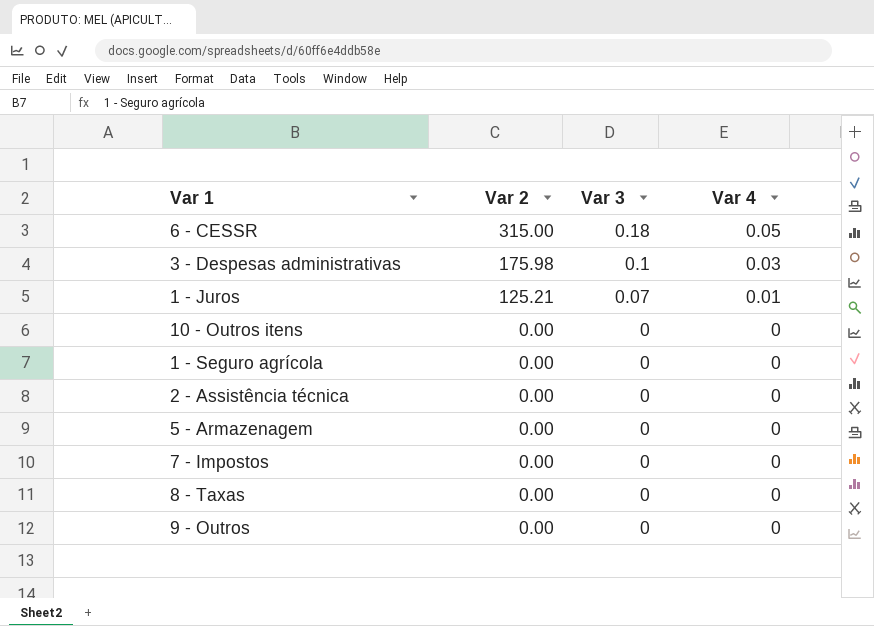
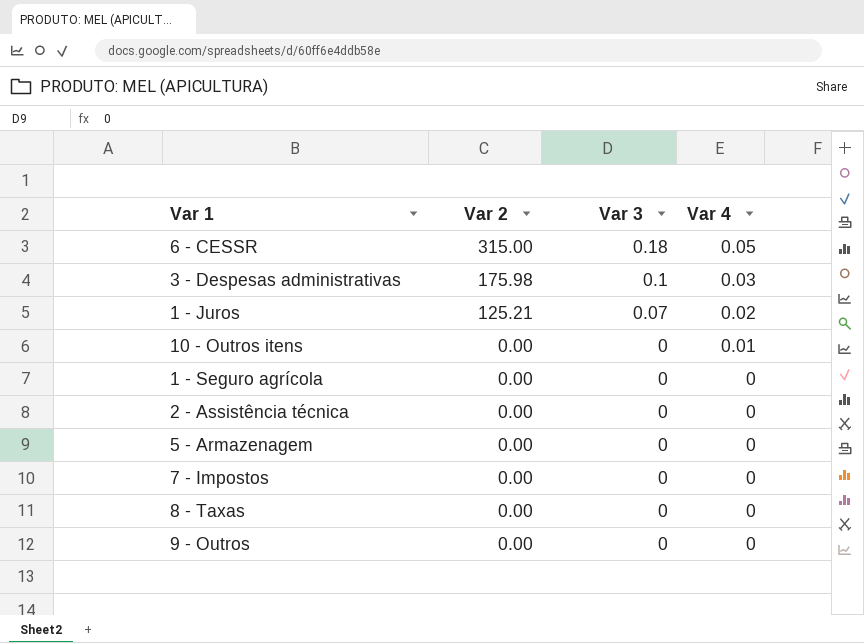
1 - Juros | Var 4: 0.01 -> 0.02
10 - Outros itens | Var 4: 0 -> 0.01

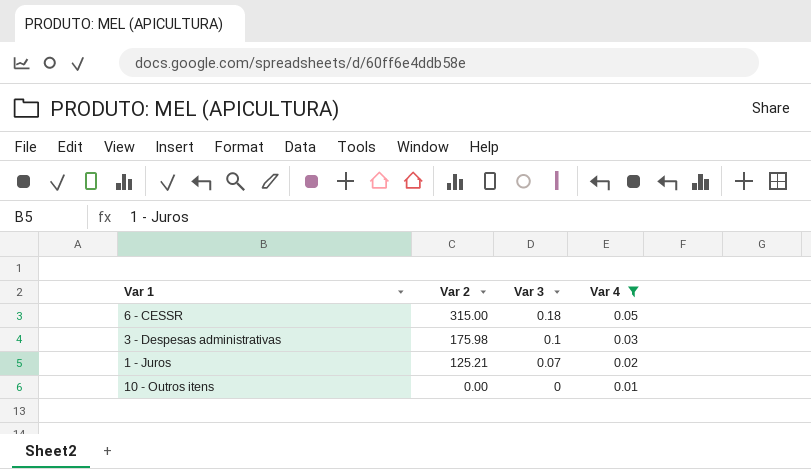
filter: none -> Var 4 != 0

